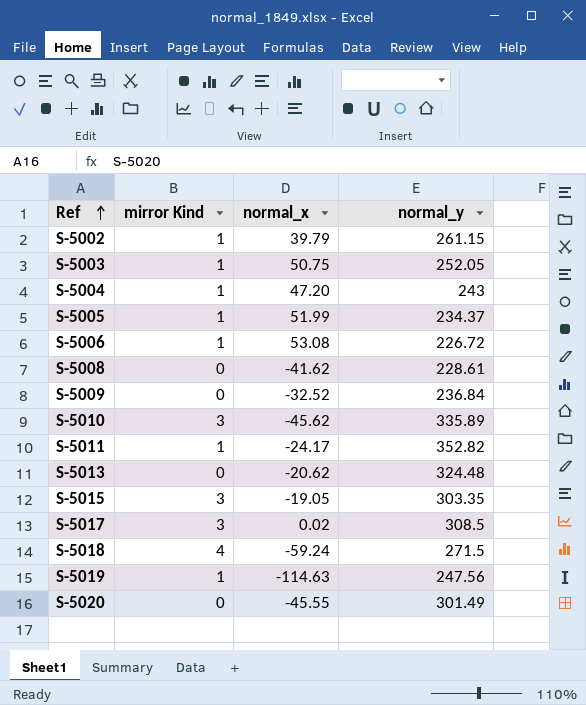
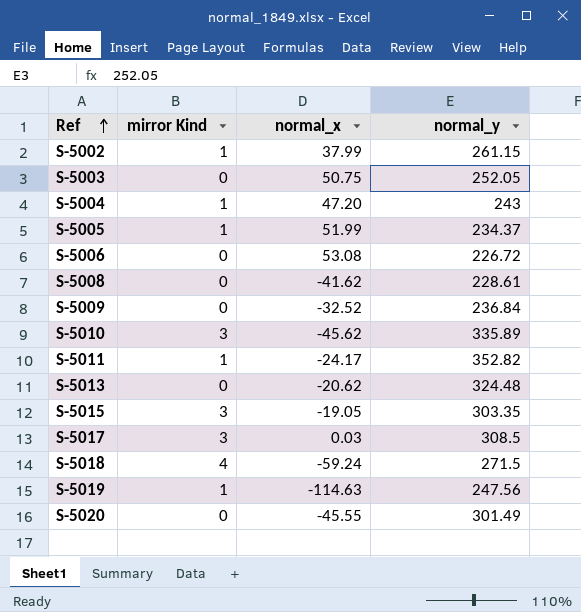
S-5002 | normal_x: 39.79 -> 37.99
S-5003 | mirror Kind: 1 -> 0
S-5006 | mirror Kind: 1 -> 0
S-5017 | normal_x: 0.02 -> 0.03

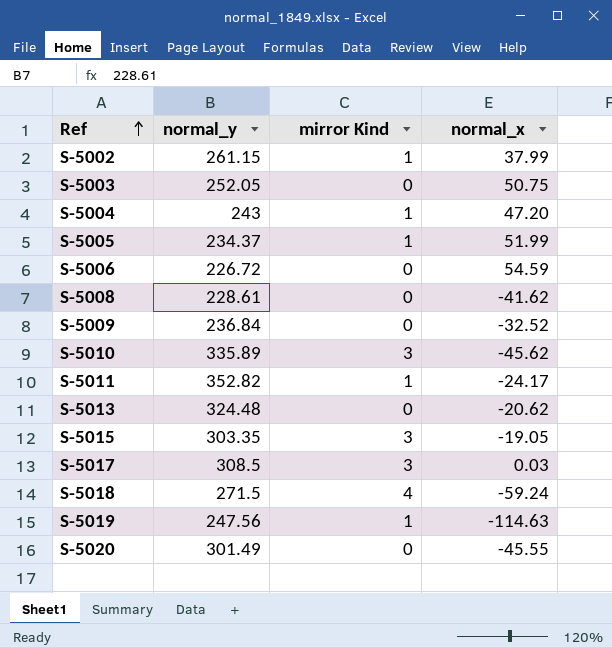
column normal_y | position: 4 -> 2
S-5006 | normal_x: 53.08 -> 54.59

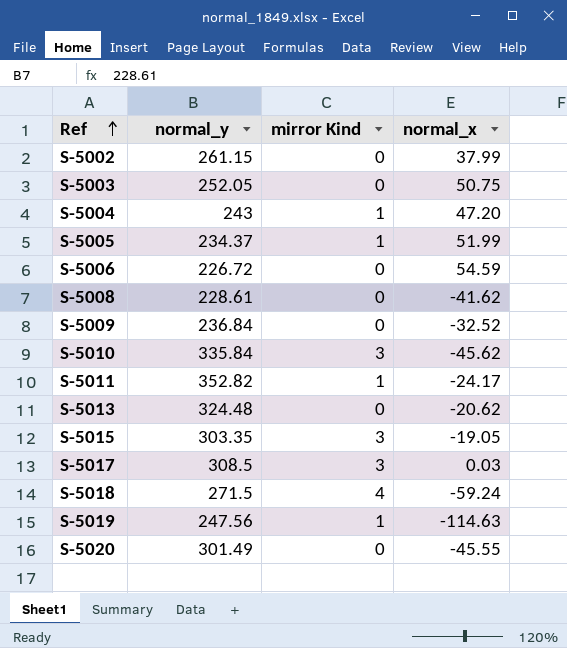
S-5002 | mirror Kind: 1 -> 0
S-5010 | normal_y: 335.89 -> 335.84

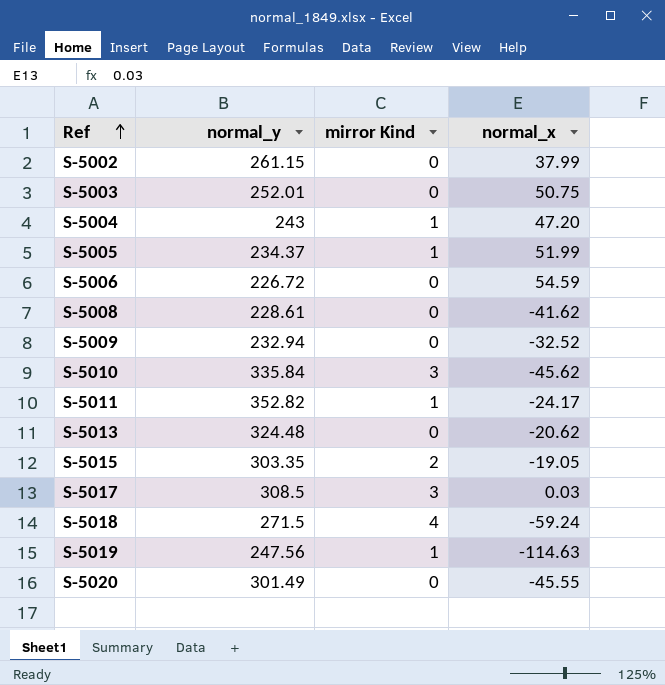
S-5003 | normal_y: 252.05 -> 252.01
S-5009 | normal_y: 236.84 -> 232.94
S-5015 | mirror Kind: 3 -> 2

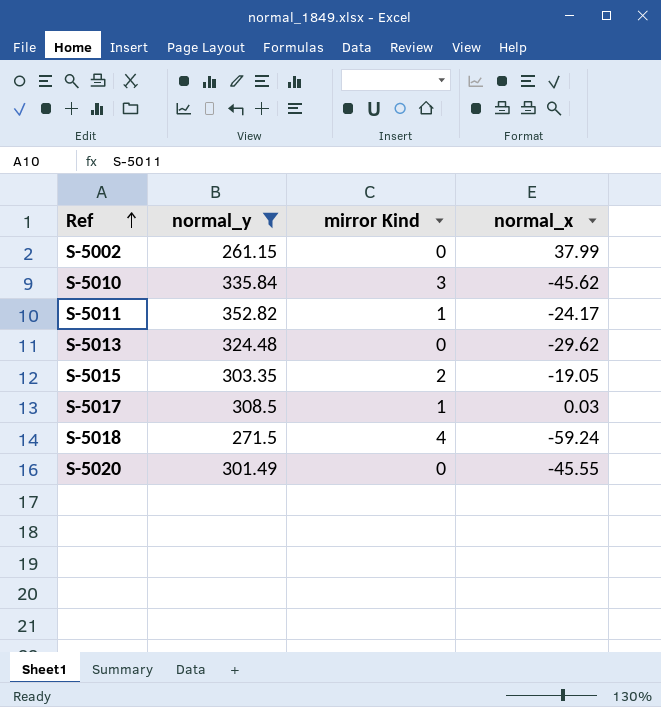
filter: none -> normal_y >= 261.15
S-5013 | normal_x: -20.62 -> -29.62
S-5017 | mirror Kind: 3 -> 1

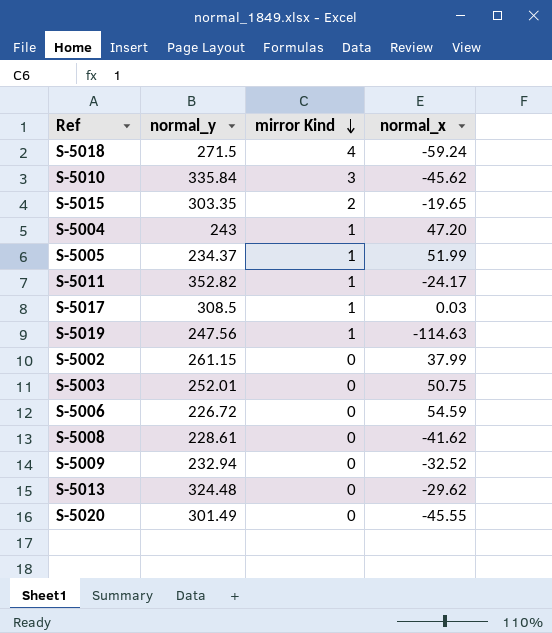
filter: normal_y >= 261.15 -> none
row order: Ref ascending -> mirror Kind descending
S-5015 | normal_x: -19.05 -> -19.65

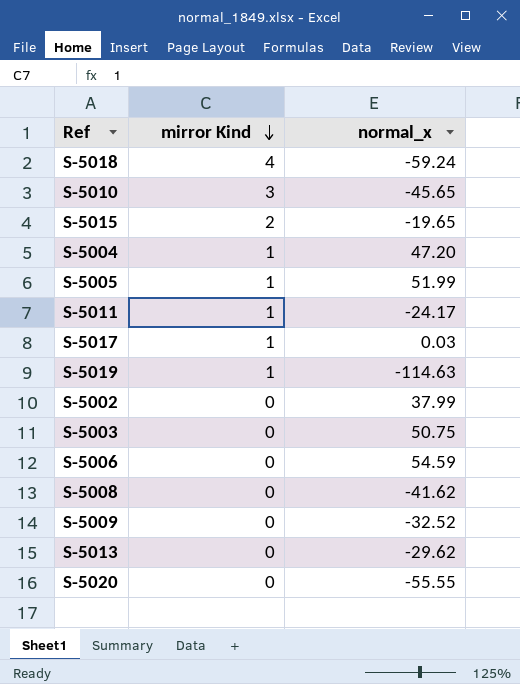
column normal_y | position: 2 -> none
S-5010 | normal_x: -45.62 -> -45.65
S-5020 | normal_x: -45.55 -> -55.55

